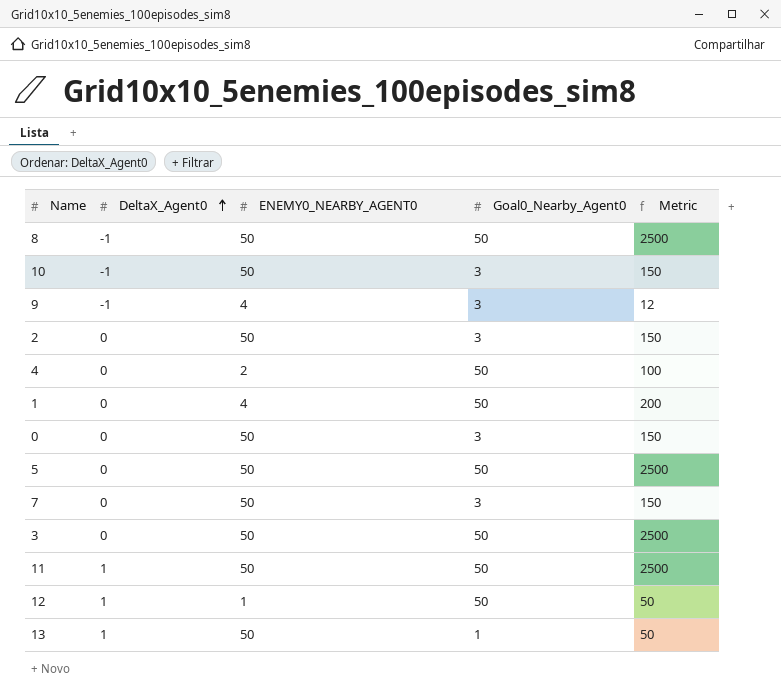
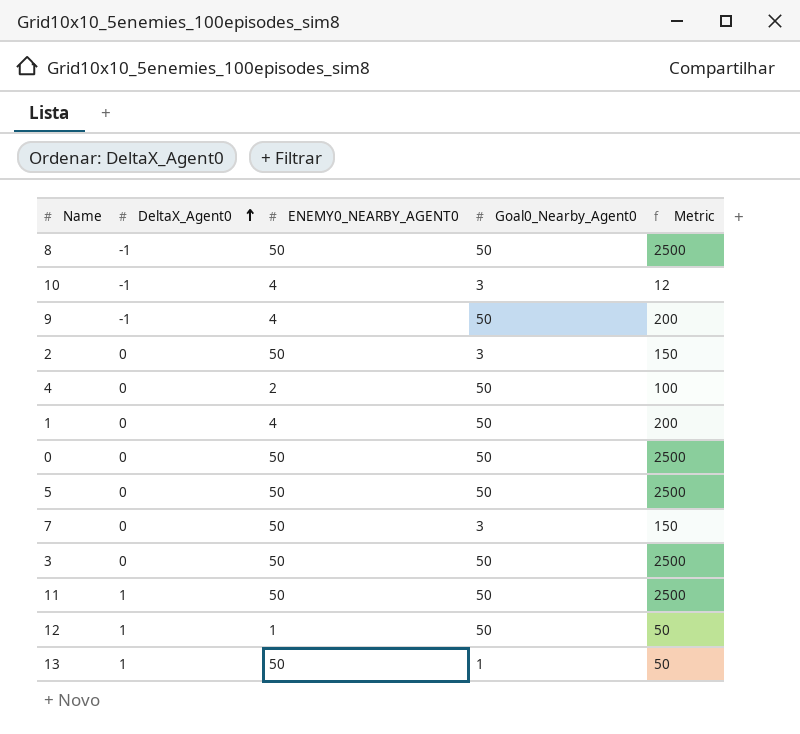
10 | ENEMY0_NEARBY_AGENT0: 50 -> 4
10 | Metric: 150 -> 12
9 | Goal0_Nearby_Agent0: 3 -> 50
9 | Metric: 12 -> 200
0 | Goal0_Nearby_Agent0: 3 -> 50
0 | Metric: 150 -> 2500

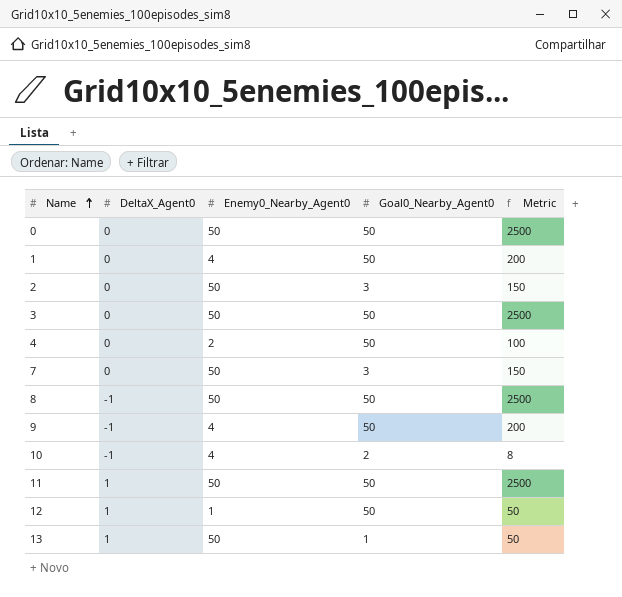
row order: DeltaX_Agent0 ascending -> Name ascending
column name: ENEMY0_NEARBY_AGENT0 -> Enemy0_Nearby_Agent0
row 5: 0 | 50 | 50 | 2500 -> none
10 | Goal0_Nearby_Agent0: 3 -> 2
10 | Metric: 12 -> 8

